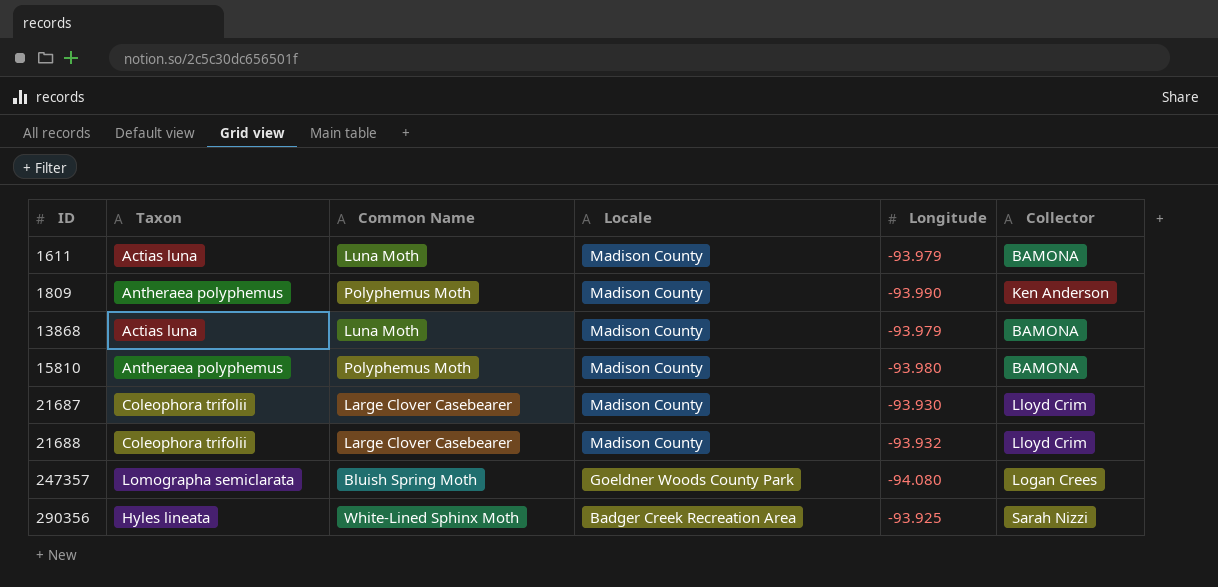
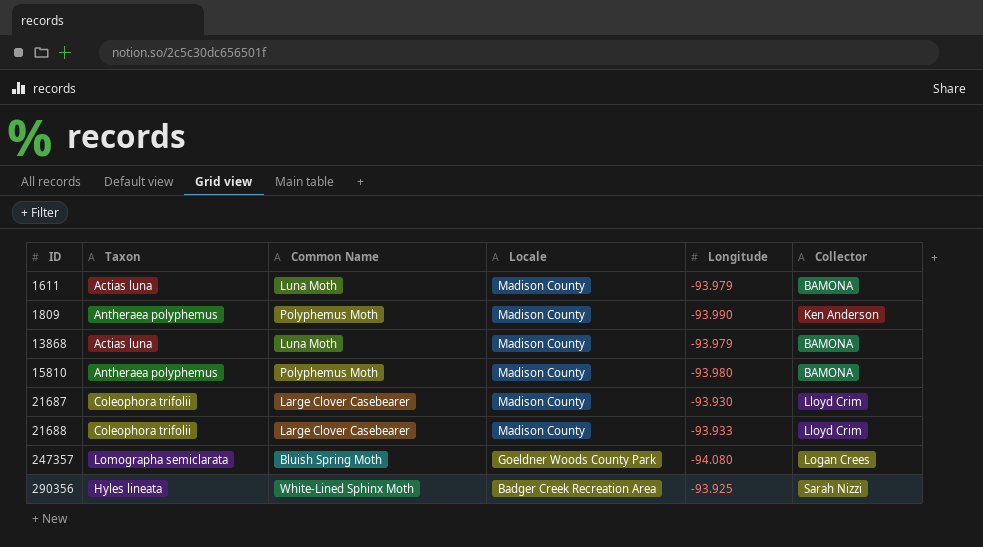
21688 | Longitude: -93.932 -> -93.933

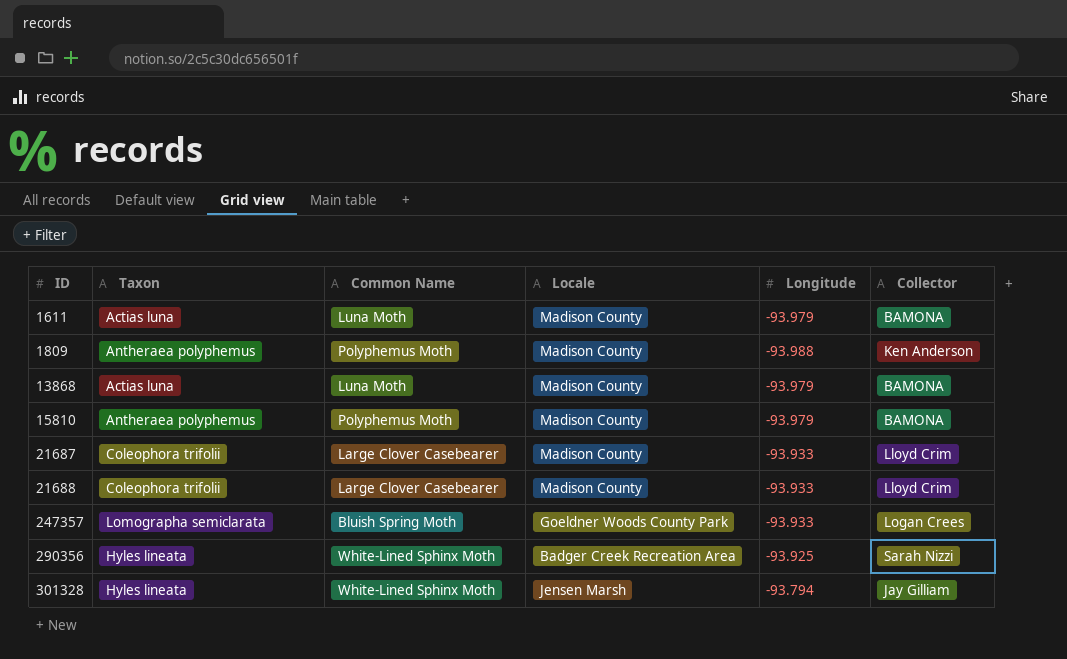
1809 | Longitude: -93.990 -> -93.988
15810 | Longitude: -93.980 -> -93.979
21687 | Longitude: -93.930 -> -93.933
247357 | Longitude: -94.080 -> -93.933
row 301328: none -> Hyles lineata | White-Lined Sphinx Moth | Jensen Marsh | -93.794 | Jay Gilliam

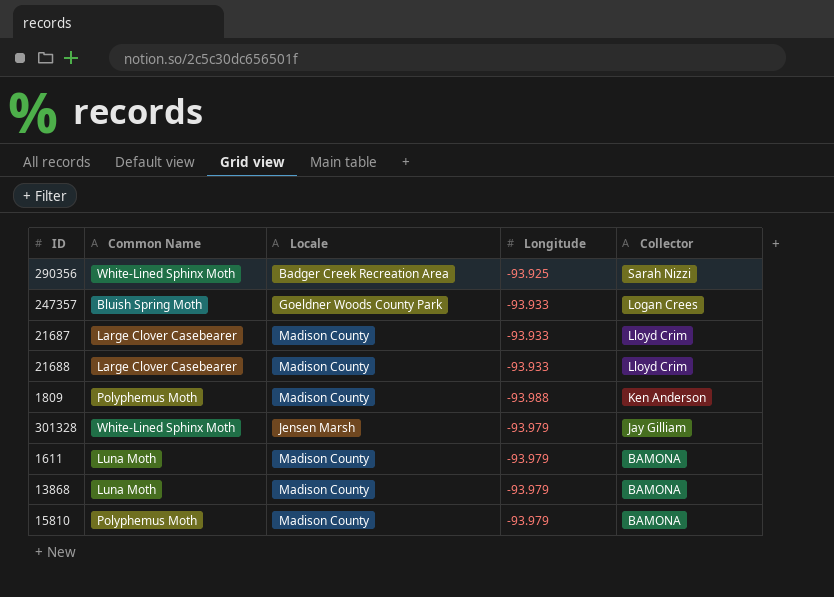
row order: ID ascending -> Collector descending
column Taxon | position: 2 -> none
301328 | Longitude: -93.794 -> -93.979

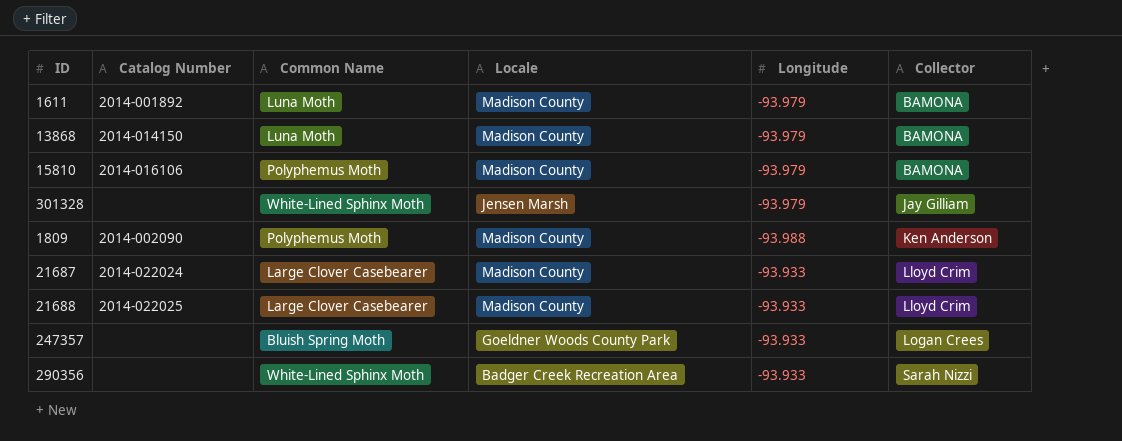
row order: Collector descending -> Collector ascending
column Catalog Number | position: none -> 2
290356 | Longitude: -93.925 -> -93.933

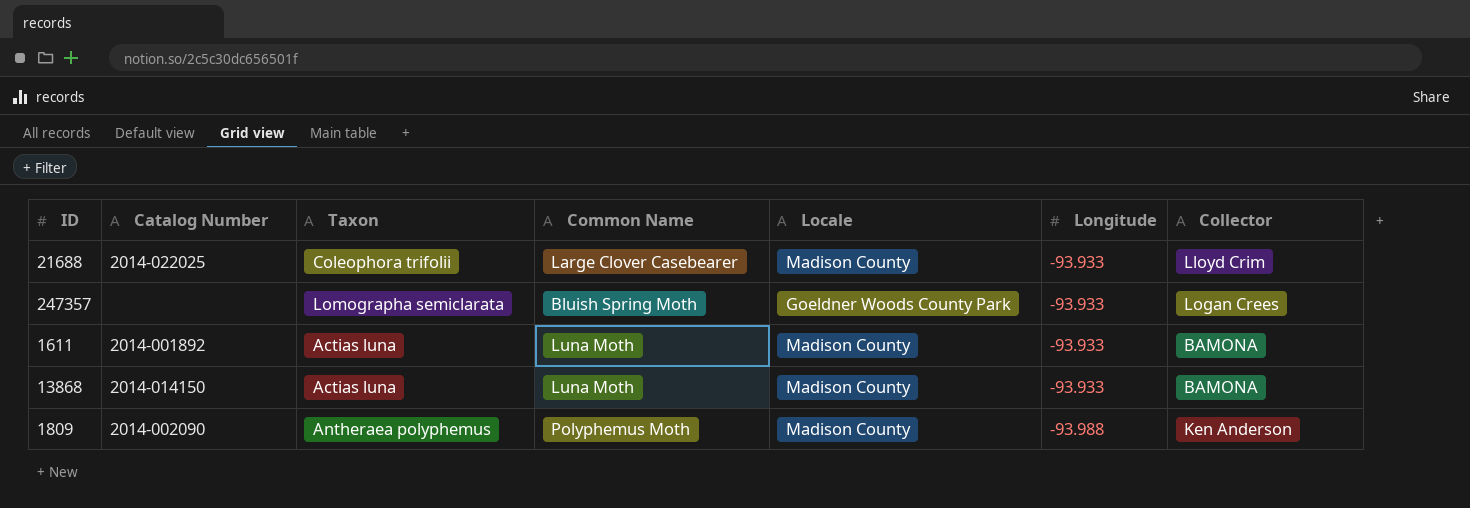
row order: Collector ascending -> Longitude descending
column Taxon | position: none -> 3
row 15810: 2014-016106 | Polyphemus Moth | Madison County | -93.979 | BAMONA -> none
row 301328: none | White-Lined Sphinx Moth | Jensen Marsh | -93.979 | Jay Gilliam -> none
row 21687: 2014-022024 | Large Clover Casebearer | Madison County | -93.933 | Lloyd Crim -> none
row 290356: none | White-Lined Sphinx Moth | Badger Creek Recreation Area | -93.933 | Sarah Nizzi -> none
1611 | Longitude: -93.979 -> -93.933
13868 | Longitude: -93.979 -> -93.933

